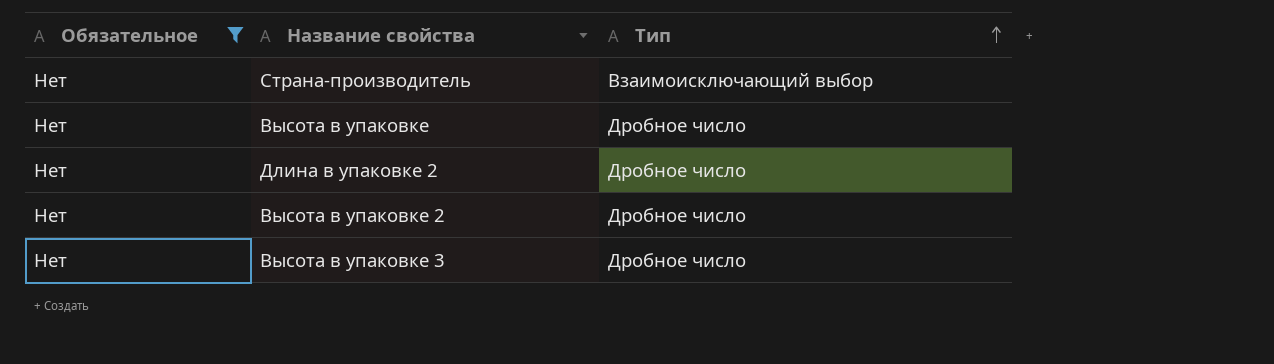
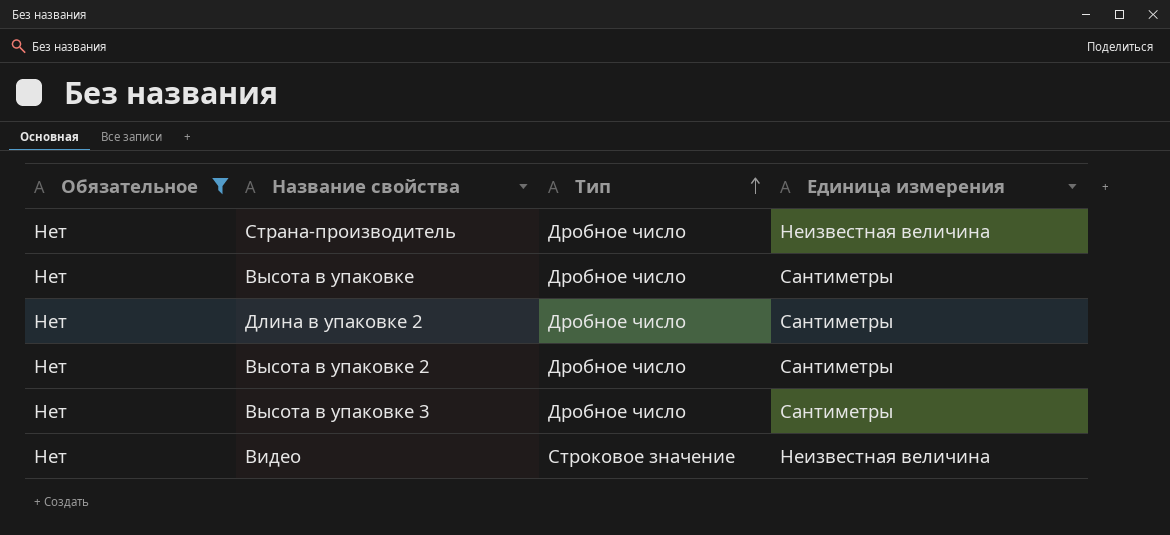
column Единица измерения | position: none -> 4
Страна-производитель | Тип: Взаимоисключающий выбор -> Дробное число
row Видео: none -> Нет | Строковое значение | Неизвестная величина

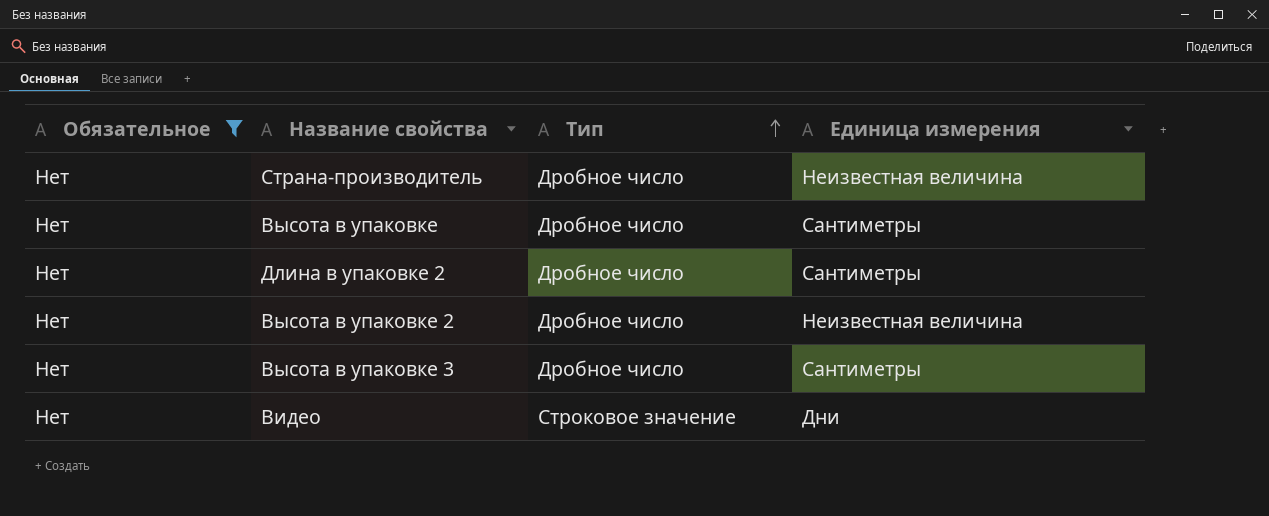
Высота в упаковке 2 | Единица измерения: Сантиметры -> Неизвестная величина
Видео | Единица измерения: Неизвестная величина -> Дни

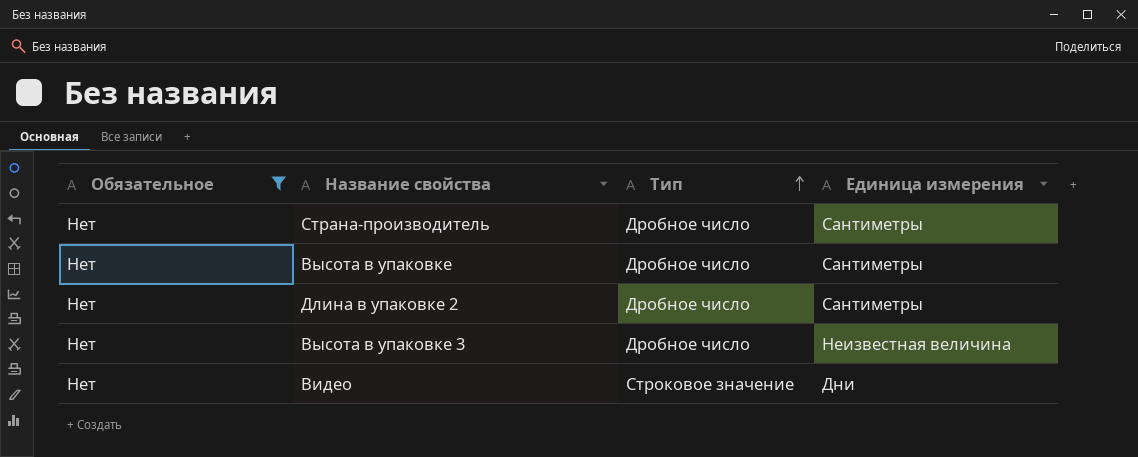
row Высота в упаковке 2: Нет | Дробное число | Неизвестная величина -> none
Страна-производитель | Единица измерения: Неизвестная величина -> Сантиметры
Высота в упаковке 3 | Единица измерения: Сантиметры -> Неизвестная величина

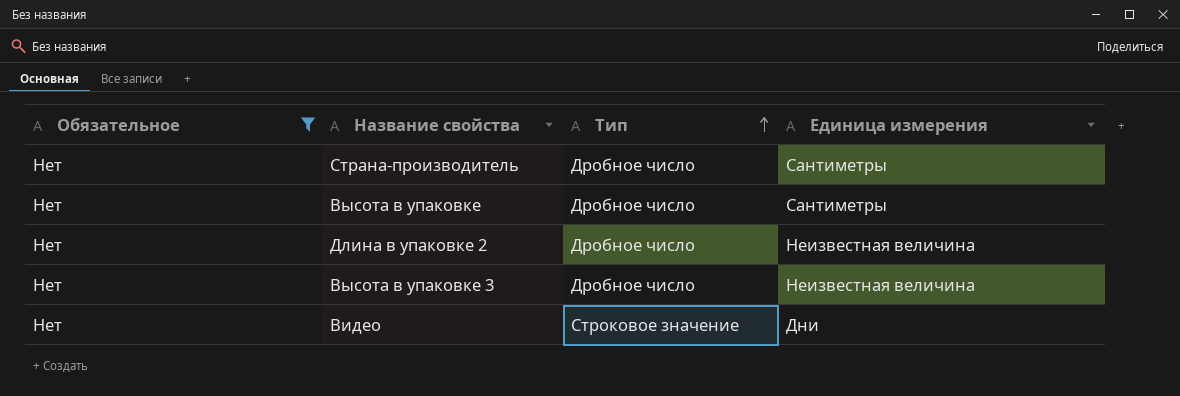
Длина в упаковке 2 | Единица измерения: Сантиметры -> Неизвестная величина

